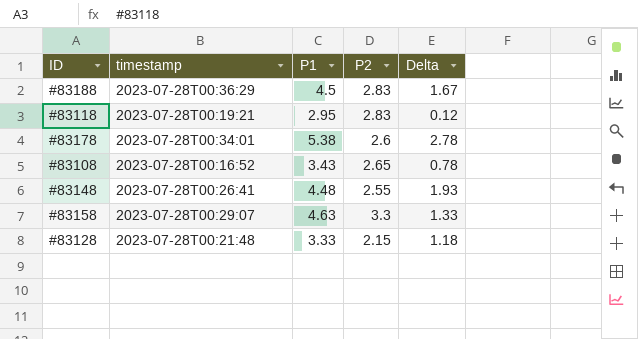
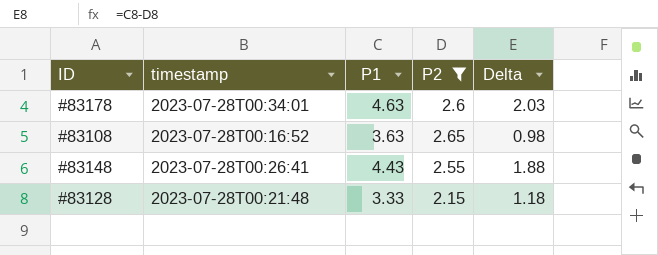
filter: none -> P2 <= 2.65
#83178 | P1: 5.38 -> 4.63
#83178 | Delta: 2.78 -> 2.03
#83108 | P1: 3.43 -> 3.63
#83108 | Delta: 0.78 -> 0.98
#83148 | P1: 4.48 -> 4.43
#83148 | Delta: 1.93 -> 1.88

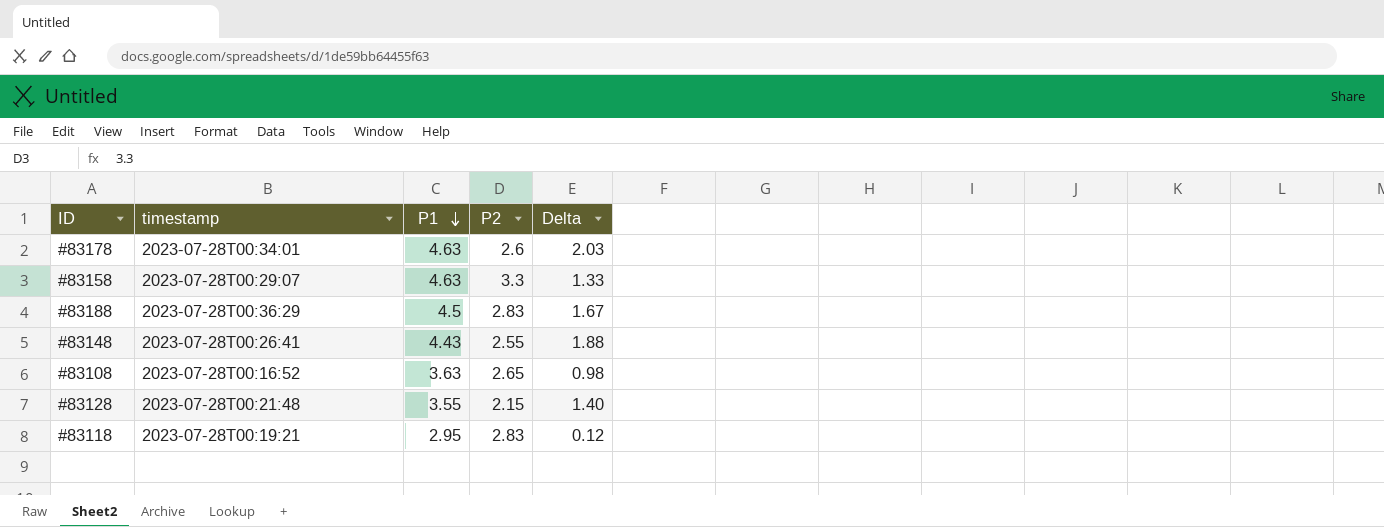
filter: P2 <= 2.65 -> none
row order: none -> P1 descending
#83128 | P1: 3.33 -> 3.55
#83128 | Delta: 1.18 -> 1.40

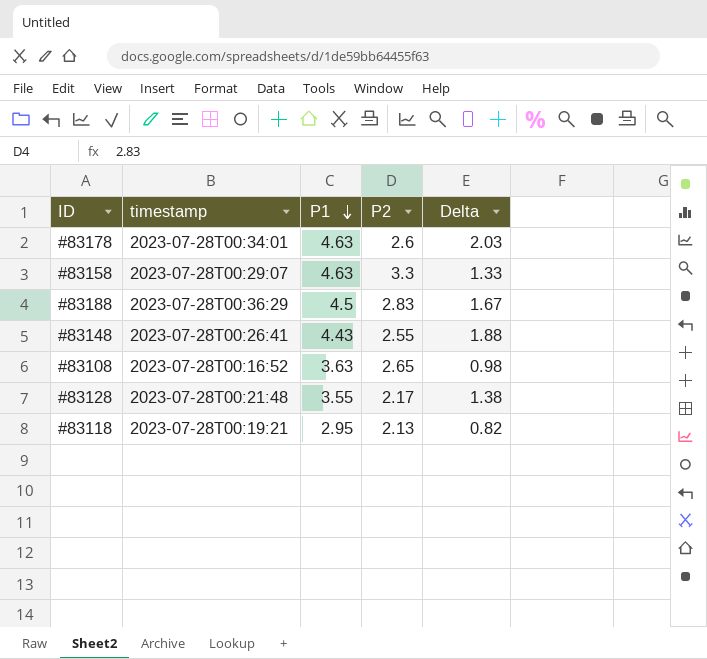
#83128 | P2: 2.15 -> 2.17
#83128 | Delta: 1.40 -> 1.38
#83118 | P2: 2.83 -> 2.13
#83118 | Delta: 0.12 -> 0.82

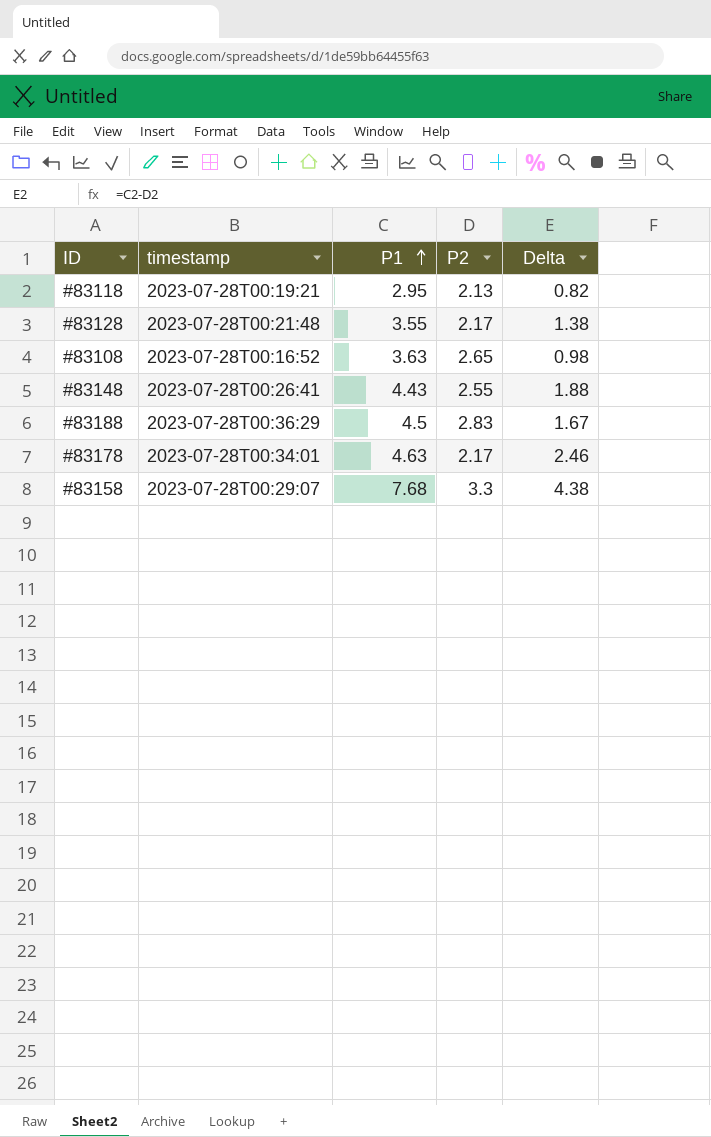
row order: P1 descending -> P1 ascending
#83178 | P2: 2.6 -> 2.17
#83178 | Delta: 2.03 -> 2.46
#83158 | P1: 4.63 -> 7.68
#83158 | Delta: 1.33 -> 4.38

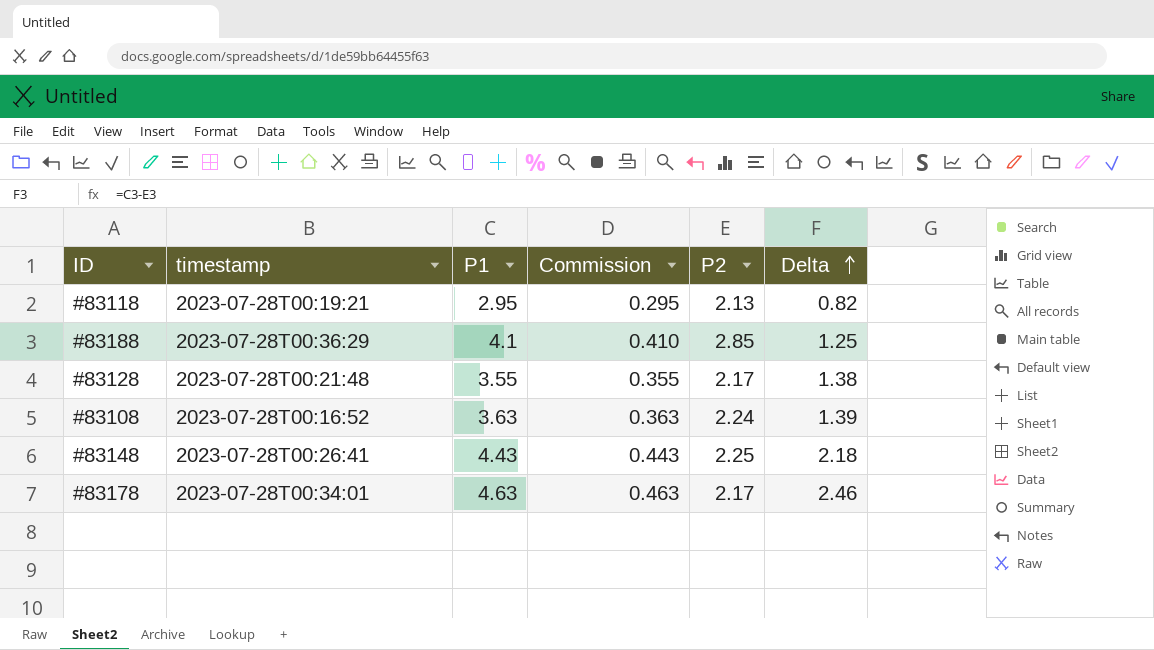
row order: P1 ascending -> Delta ascending
column Commission | formula: none -> [P1] * 0.1
row #83158: 2023-07-28T00:29:07 | 7.68 | 3.3 | 4.38 -> none
#83188 | P1: 4.5 -> 4.1
#83188 | P2: 2.83 -> 2.85
#83188 | Delta: 1.67 -> 1.25
#83108 | P2: 2.65 -> 2.24
#83108 | Delta: 0.98 -> 1.39
#83148 | P2: 2.55 -> 2.25
#83148 | Delta: 1.88 -> 2.18

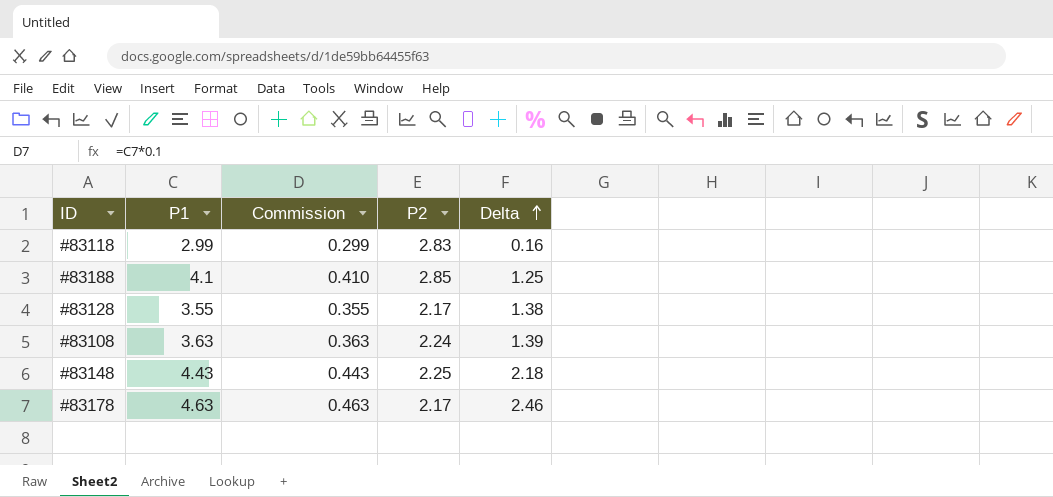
column timestamp | position: 2 -> none
#83118 | P1: 2.95 -> 2.99
#83118 | Commission: 0.295 -> 0.299
#83118 | P2: 2.13 -> 2.83
#83118 | Delta: 0.82 -> 0.16

